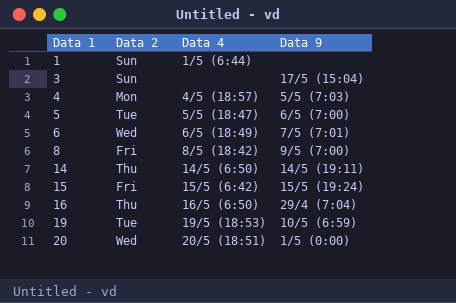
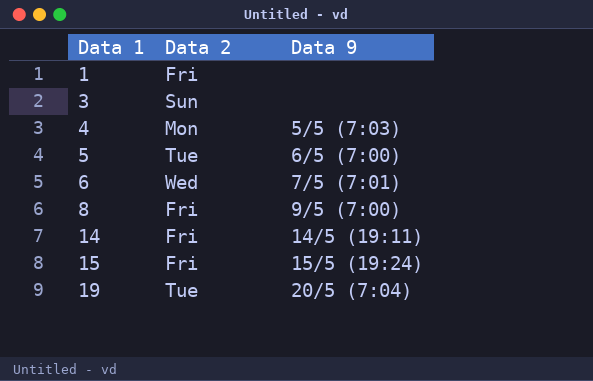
column Data 4 | position: 3 -> none
row 16: Thu | 16/5 (6:50) | 29/4 (7:04) -> none
row 20: Wed | 20/5 (18:51) | 1/5 (0:00) -> none
1 | Data 2: Sun -> Fri
3 | Data 9: 17/5 (15:04) -> none
14 | Data 2: Thu -> Fri
19 | Data 9: 10/5 (6:59) -> 20/5 (7:04)

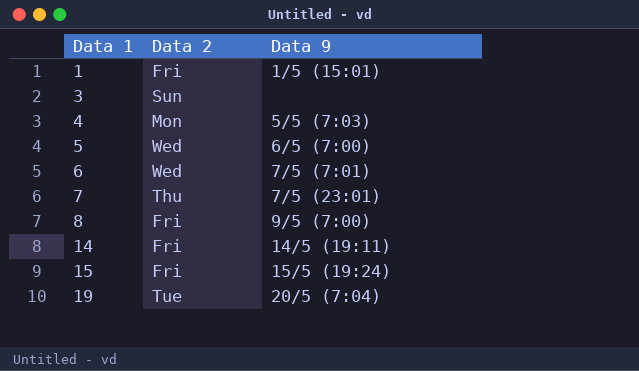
1 | Data 9: none -> 1/5 (15:01)
5 | Data 2: Tue -> Wed
row 7: none -> Thu | 7/5 (23:01)

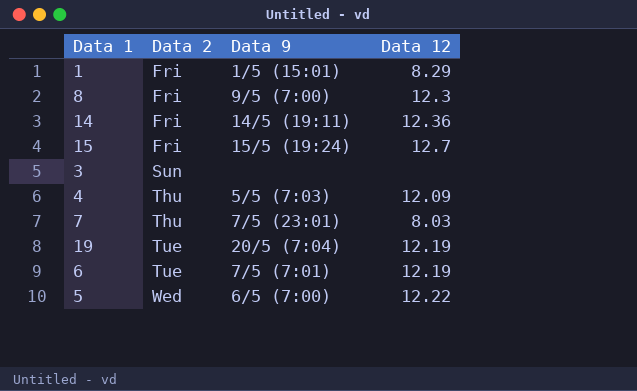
row order: Data 1 ascending -> Data 2 ascending
column Data 12 | position: none -> 4
4 | Data 2: Mon -> Thu
6 | Data 2: Wed -> Tue

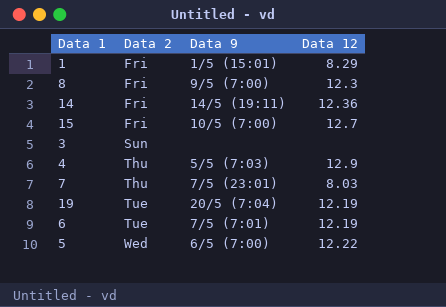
15 | Data 9: 15/5 (19:24) -> 10/5 (7:00)
4 | Data 12: 12.09 -> 12.9

